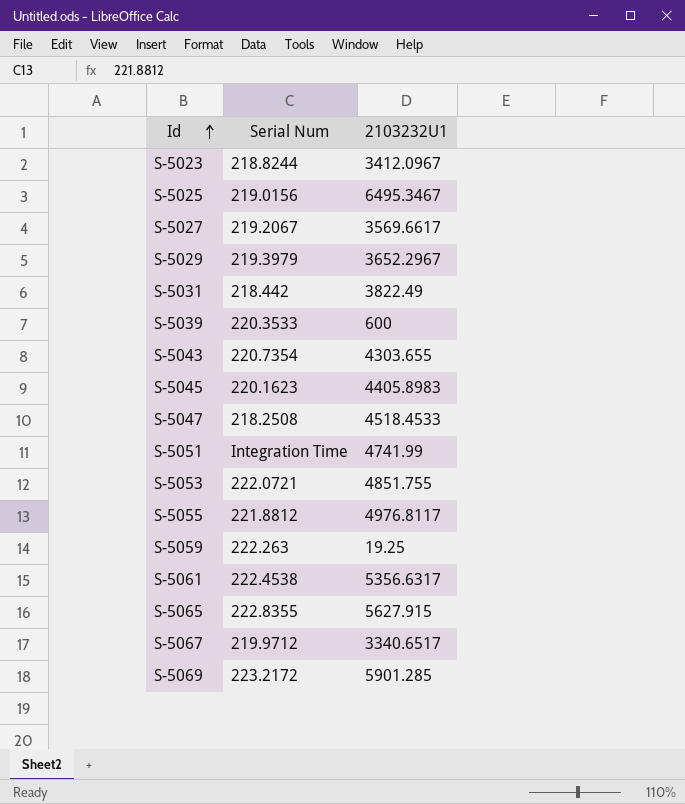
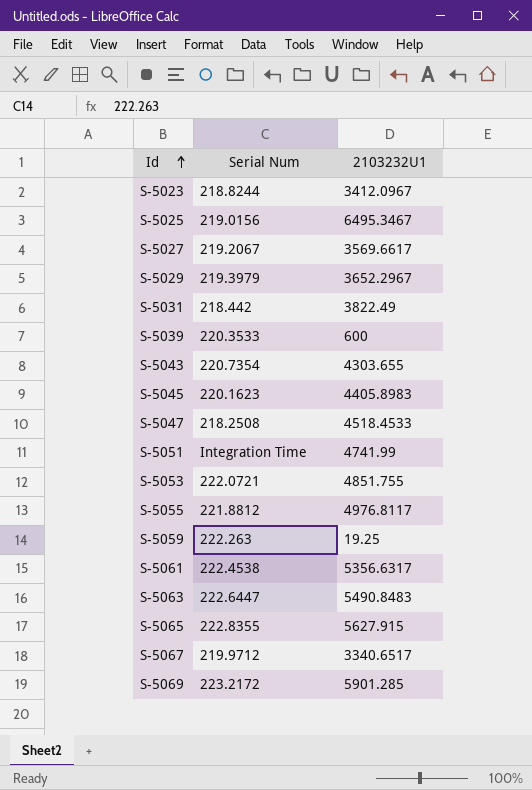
row S-5063: none -> 222.6447 | 5490.8483

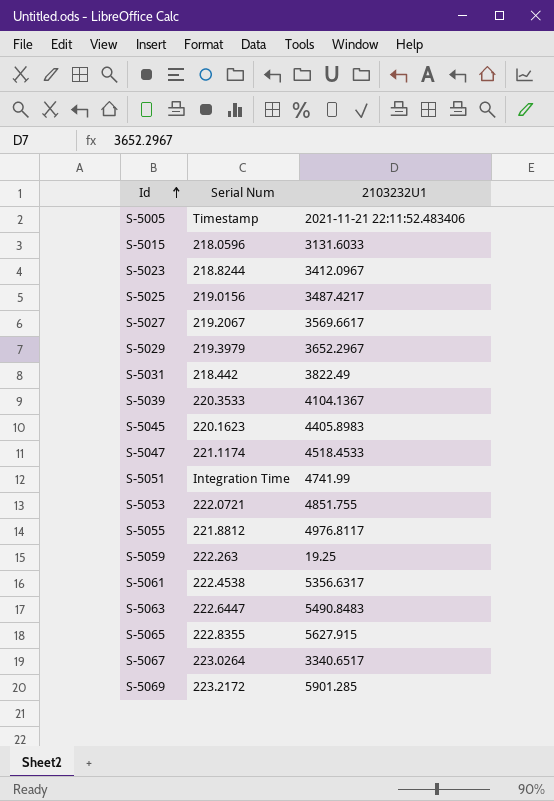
row S-5043: 220.7354 | 4303.655 -> none
row S-5005: none -> Timestamp | 2021-11-21 22:11:52.483406
row S-5015: none -> 218.0596 | 3131.6033
S-5025 | 2103232U1: 6495.3467 -> 3487.4217
S-5039 | 2103232U1: 600 -> 4104.1367
S-5047 | Serial Num: 218.2508 -> 221.1174
S-5067 | Serial Num: 219.9712 -> 223.0264

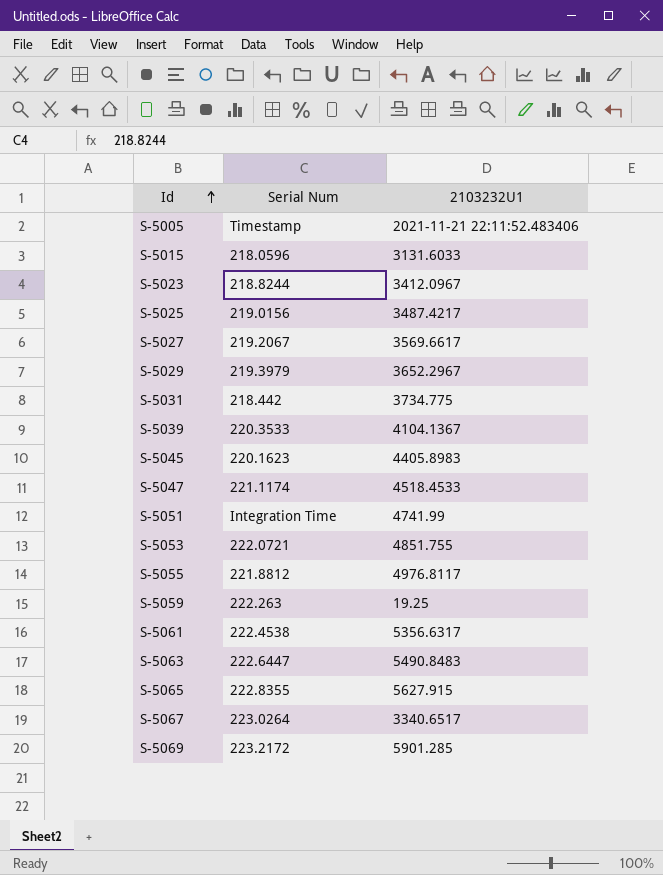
S-5031 | 2103232U1: 3822.49 -> 3734.775

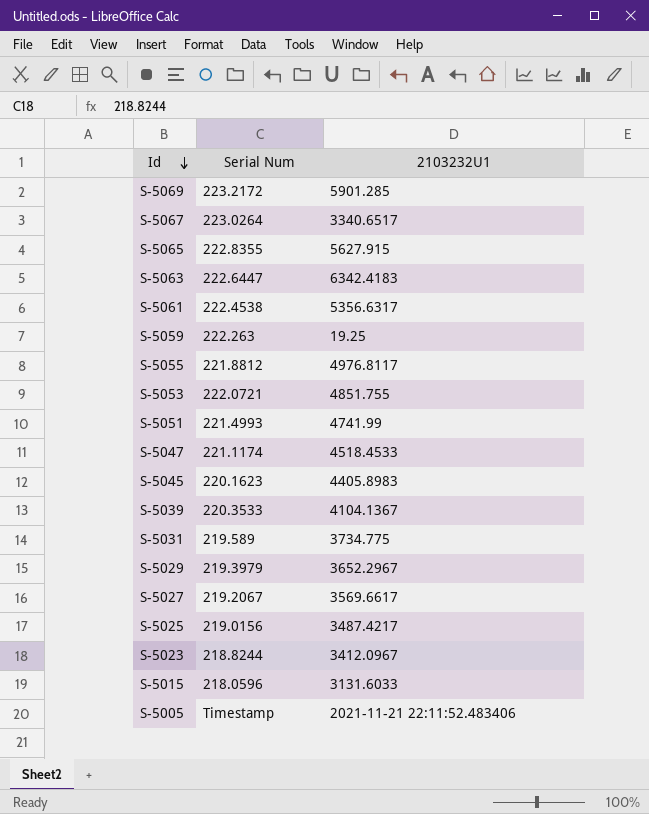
row order: Id ascending -> Id descending
S-5063 | 2103232U1: 5490.8483 -> 6342.4183
S-5051 | Serial Num: Integration Time -> 221.4993
S-5031 | Serial Num: 218.442 -> 219.589

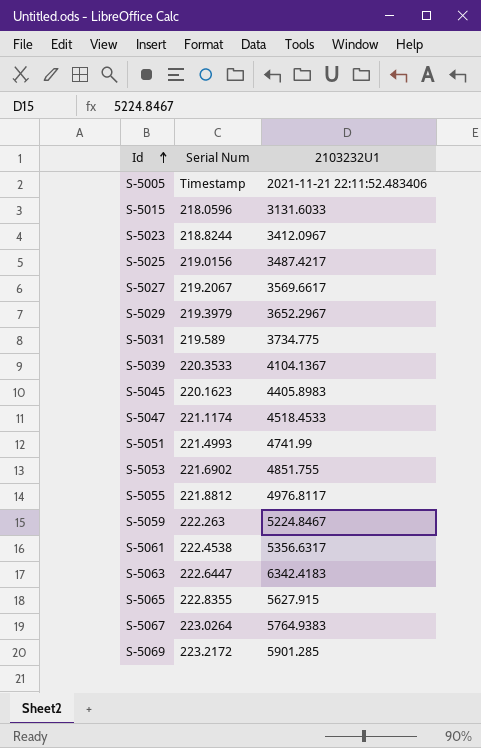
row order: Id descending -> Id ascending
S-5053 | Serial Num: 222.0721 -> 221.6902
S-5059 | 2103232U1: 19.25 -> 5224.8467
S-5067 | 2103232U1: 3340.6517 -> 5764.9383

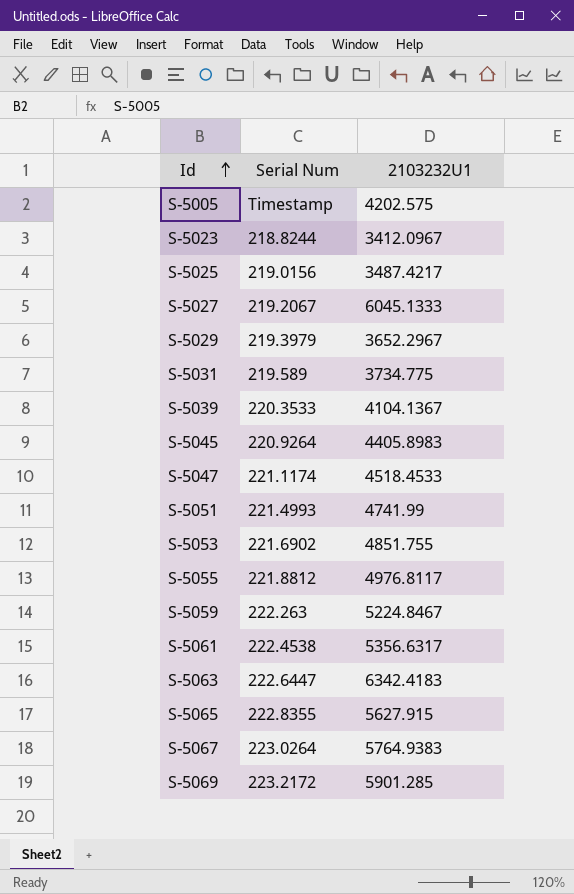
row S-5015: 218.0596 | 3131.6033 -> none
S-5005 | 2103232U1: 2021-11-21 22:11:52.483406 -> 4202.575
S-5027 | 2103232U1: 3569.6617 -> 6045.1333
S-5045 | Serial Num: 220.1623 -> 220.9264

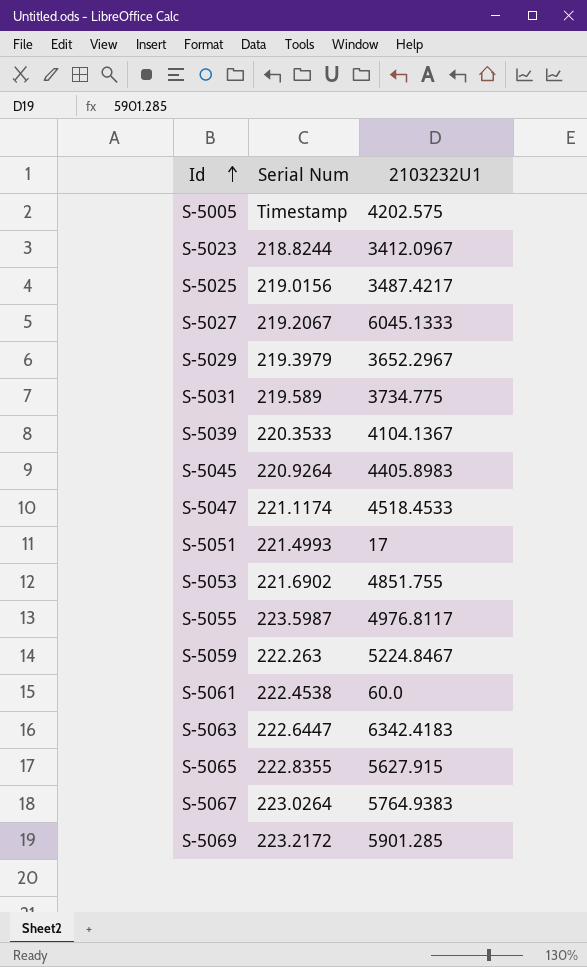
S-5051 | 2103232U1: 4741.99 -> 17
S-5055 | Serial Num: 221.8812 -> 223.5987
S-5061 | 2103232U1: 5356.6317 -> 60.0

